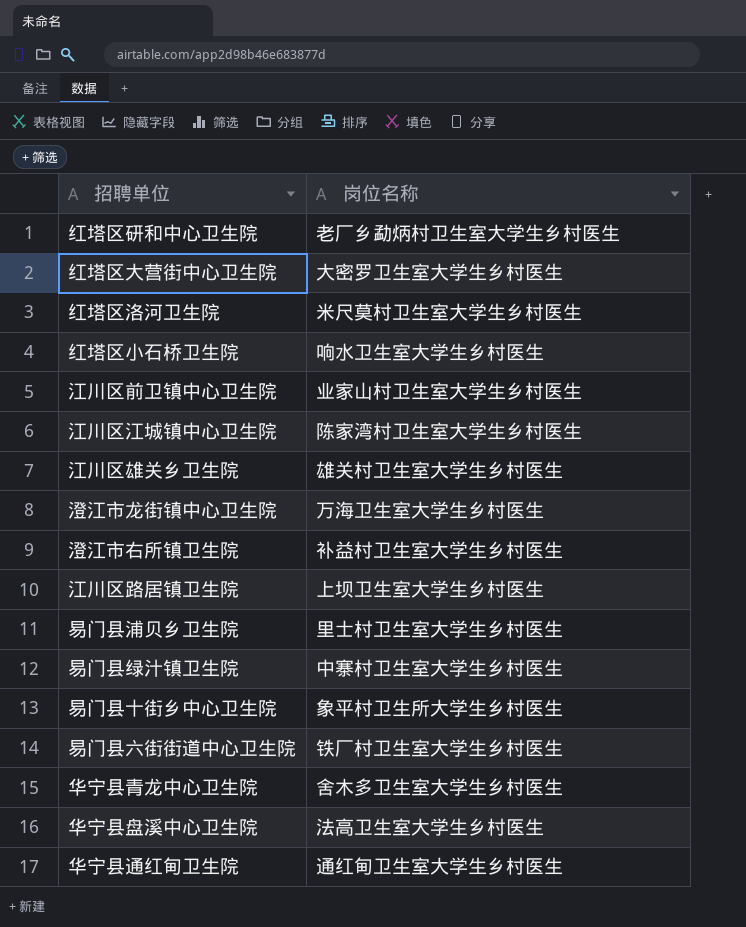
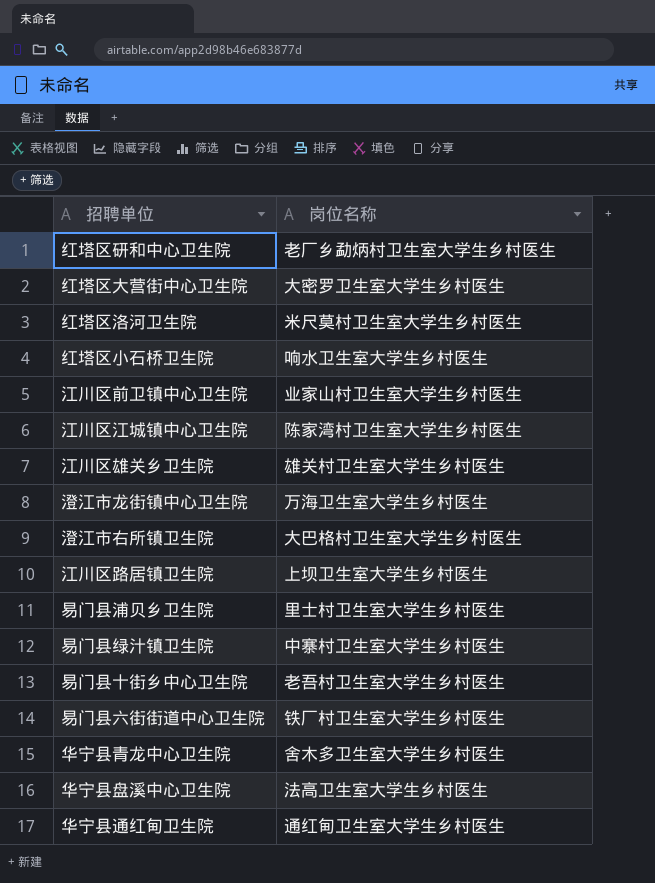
澄江市右所镇卫生院 | 岗位名称: 补益村卫生室大学生乡村医生 -> 大巴格村卫生室大学生乡村医生
易门县十街乡中心卫生院 | 岗位名称: 象平村卫生所大学生乡村医生 -> 老吾村卫生室大学生乡村医生

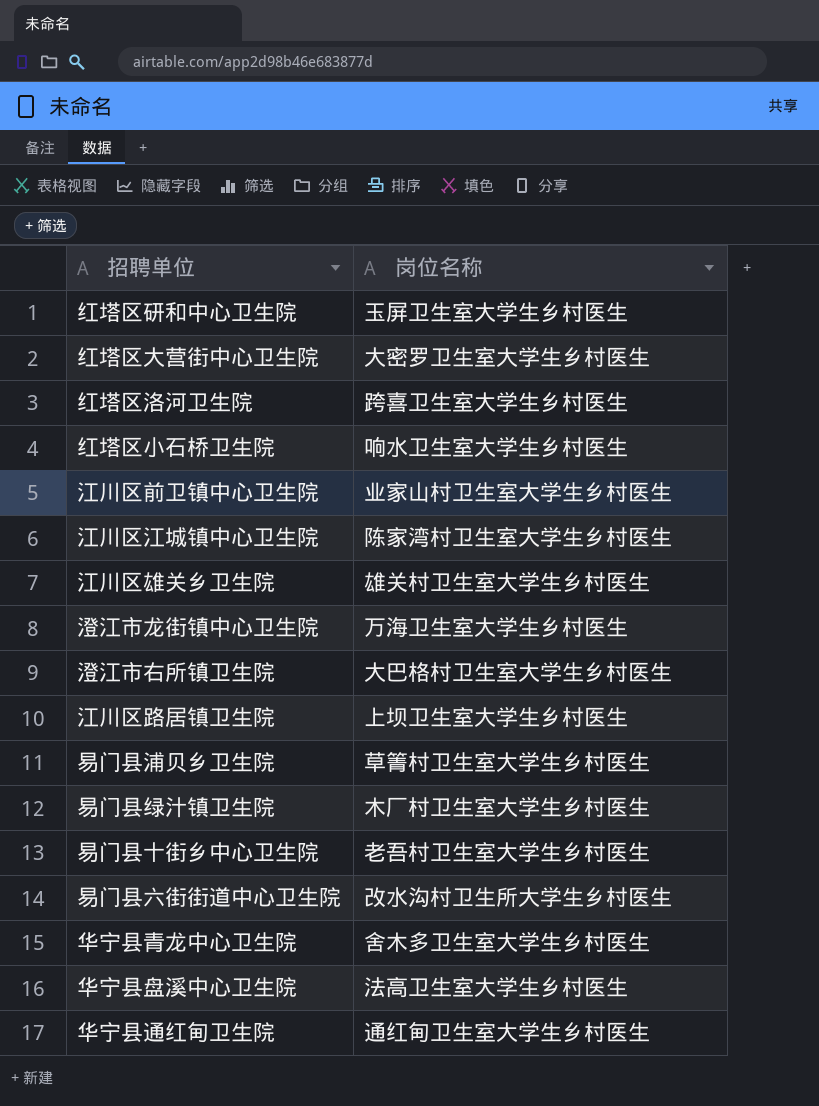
红塔区研和中心卫生院 | 岗位名称: 老厂乡勐炳村卫生室大学生乡村医生 -> 玉屏卫生室大学生乡村医生
红塔区洛河卫生院 | 岗位名称: 米尺莫村卫生室大学生乡村医生 -> 跨喜卫生室大学生乡村医生
易门县浦贝乡卫生院 | 岗位名称: 里士村卫生室大学生乡村医生 -> 草箐村卫生室大学生乡村医生
易门县绿汁镇卫生院 | 岗位名称: 中寨村卫生室大学生乡村医生 -> 木厂村卫生室大学生乡村医生
易门县六街街道中心卫生院 | 岗位名称: 铁厂村卫生室大学生乡村医生 -> 改水沟村卫生所大学生乡村医生

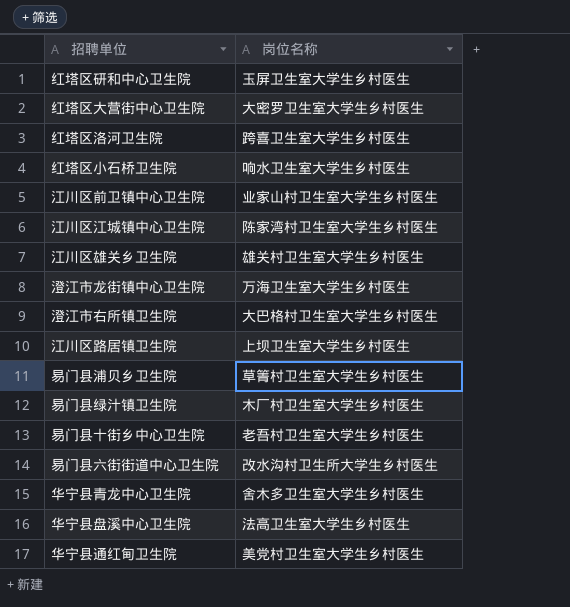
华宁县通红甸卫生院 | 岗位名称: 通红甸卫生室大学生乡村医生 -> 美党村卫生室大学生乡村医生

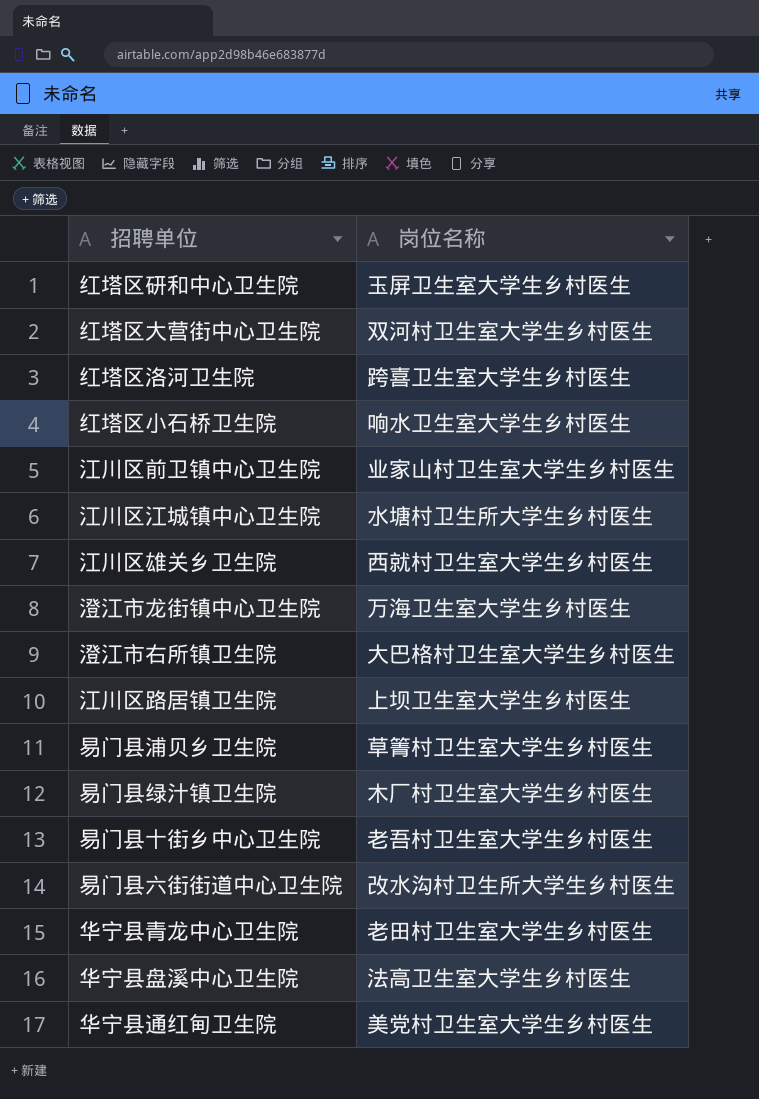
红塔区大营街中心卫生院 | 岗位名称: 大密罗卫生室大学生乡村医生 -> 双河村卫生室大学生乡村医生
江川区江城镇中心卫生院 | 岗位名称: 陈家湾村卫生室大学生乡村医生 -> 水塘村卫生所大学生乡村医生
江川区雄关乡卫生院 | 岗位名称: 雄关村卫生室大学生乡村医生 -> 西就村卫生室大学生乡村医生
华宁县青龙中心卫生院 | 岗位名称: 舍木多卫生室大学生乡村医生 -> 老田村卫生室大学生乡村医生

